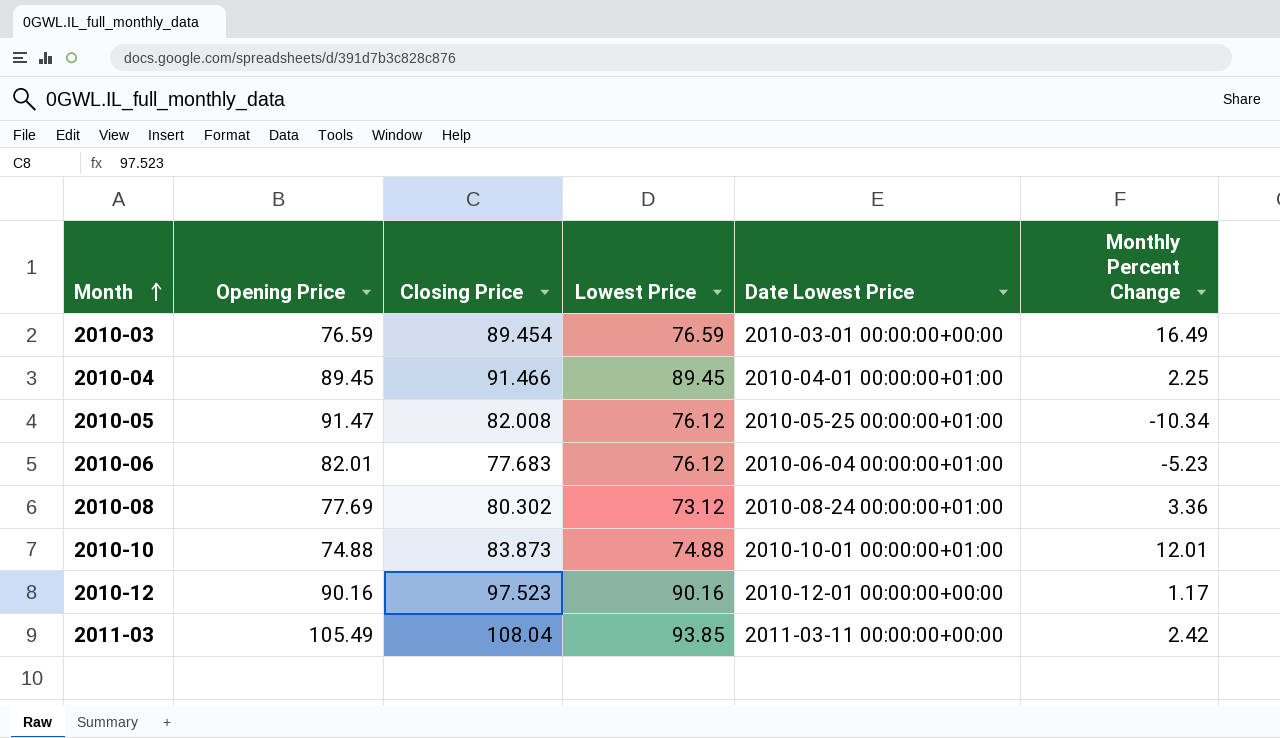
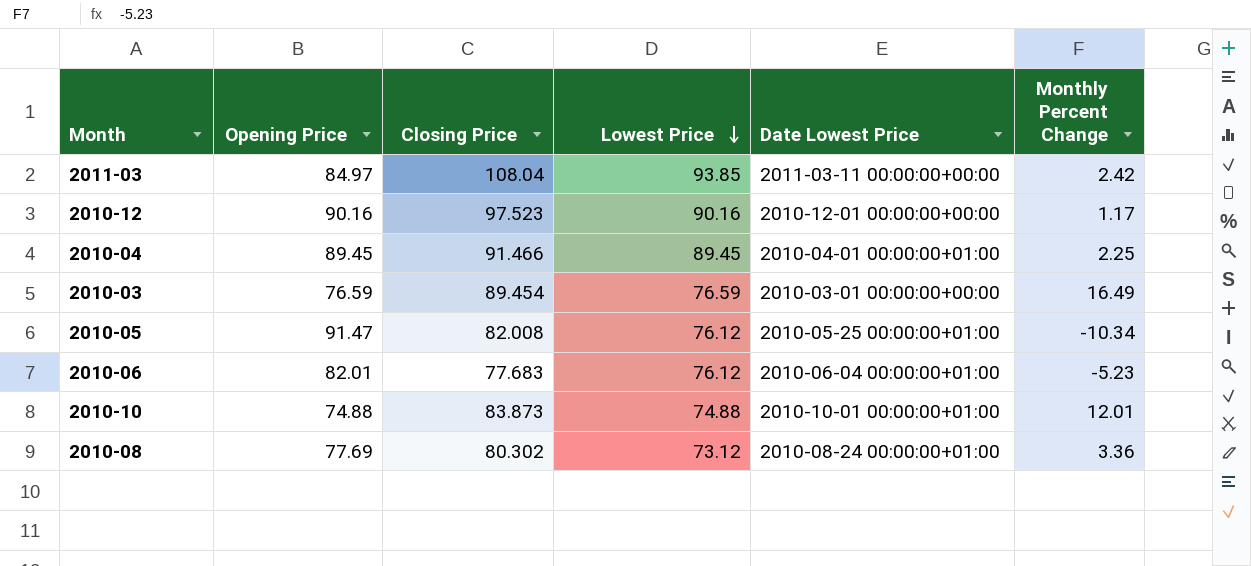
row order: Month ascending -> Lowest Price descending
2011-03 | Opening Price: 105.49 -> 84.97

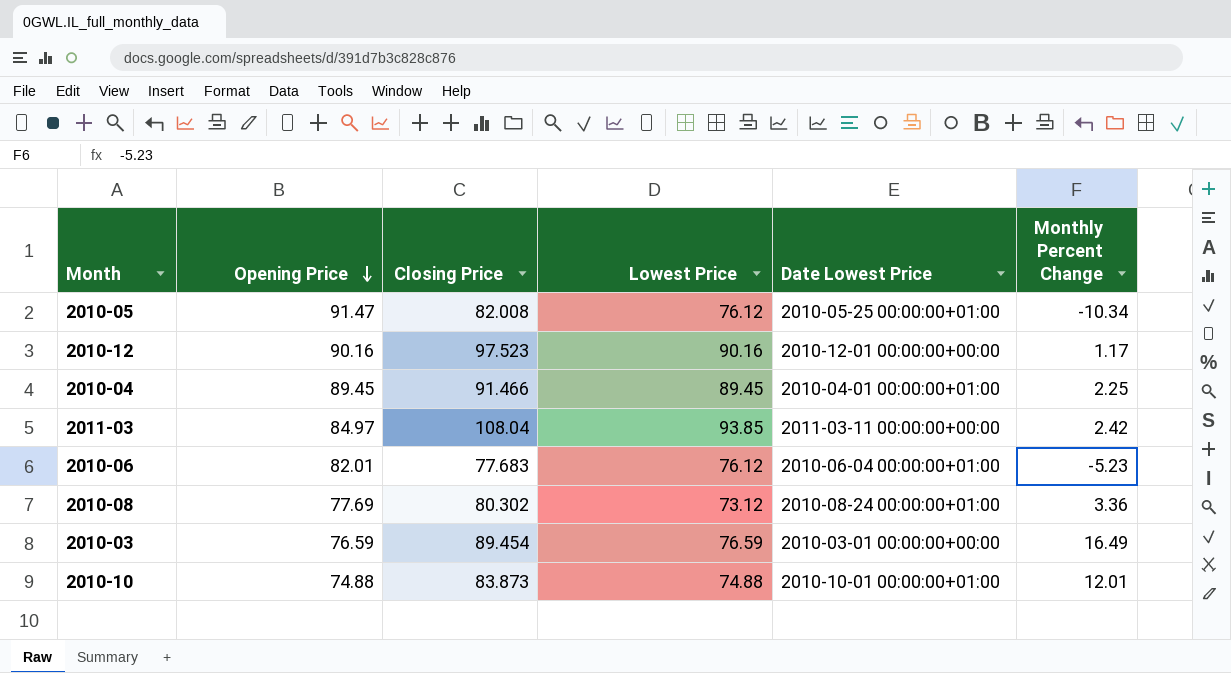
row order: Lowest Price descending -> Opening Price descending

